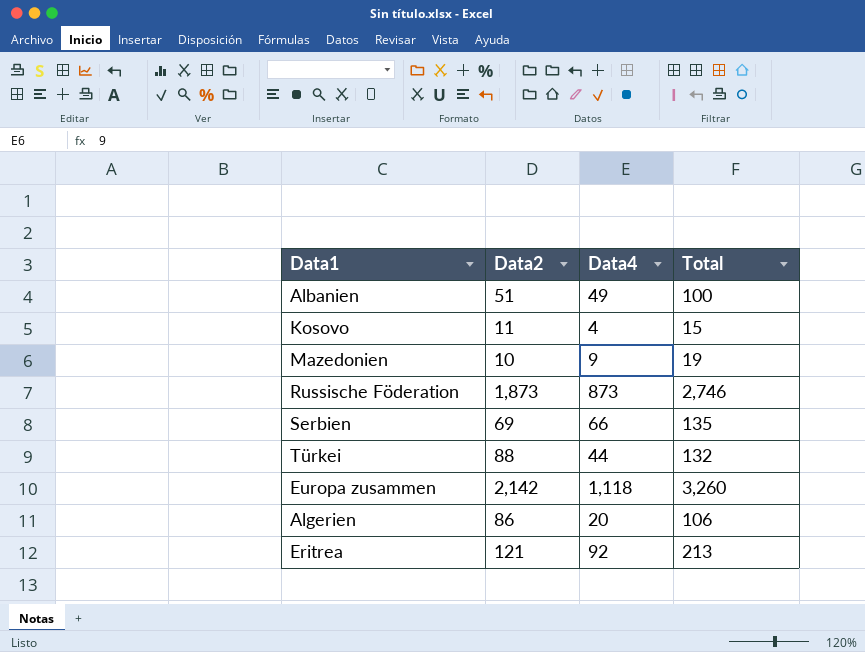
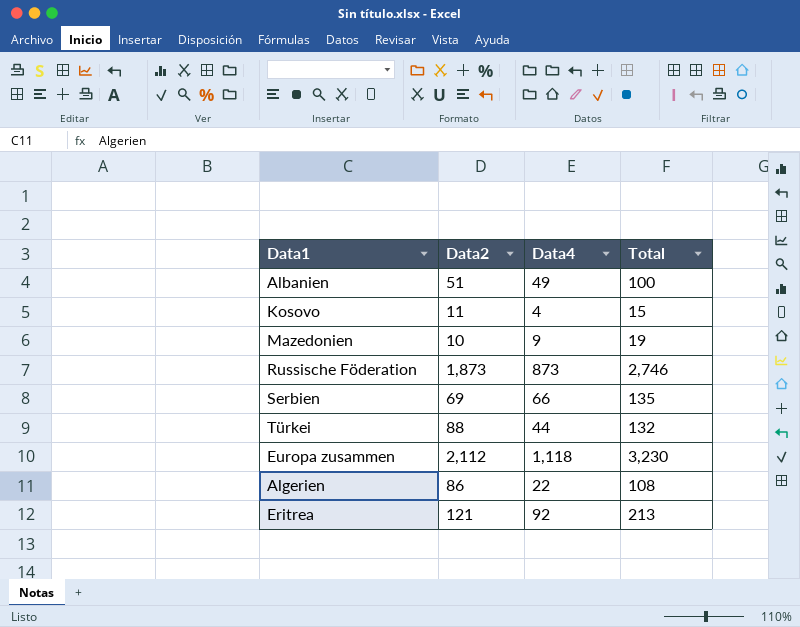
Europa zusammen | Data2: 2,142 -> 2,112
Europa zusammen | Total: 3,260 -> 3,230
Algerien | Data4: 20 -> 22
Algerien | Total: 106 -> 108

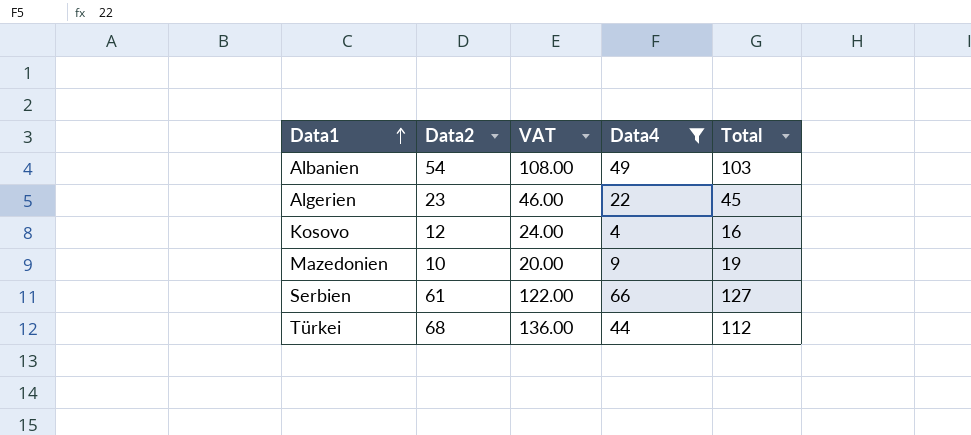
filter: none -> Data4 <= 66
row order: none -> Data1 ascending
column VAT | formula: none -> [Data2] * 2
Albanien | Data2: 51 -> 54
Albanien | Total: 100 -> 103
Algerien | Data2: 86 -> 23
Algerien | Total: 108 -> 45
Kosovo | Data2: 11 -> 12
Kosovo | Total: 15 -> 16
Serbien | Data2: 69 -> 61
Serbien | Total: 135 -> 127
Türkei | Data2: 88 -> 68
Türkei | Total: 132 -> 112

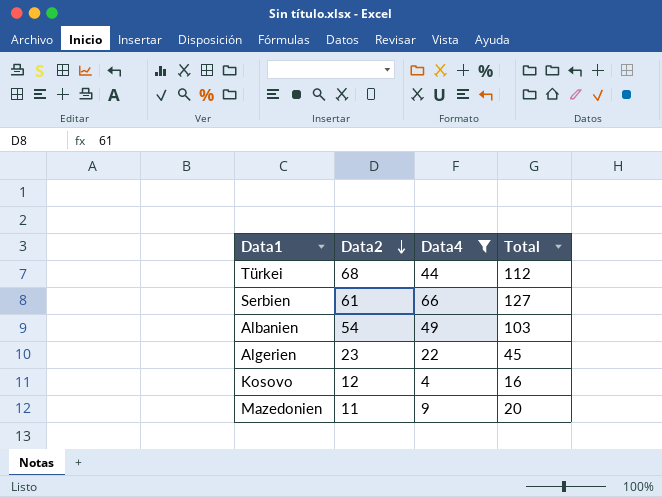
row order: Data1 ascending -> Data2 descending
column VAT | formula: [Data2] * 2 -> none
Mazedonien | Data2: 10 -> 11
Mazedonien | Total: 19 -> 20

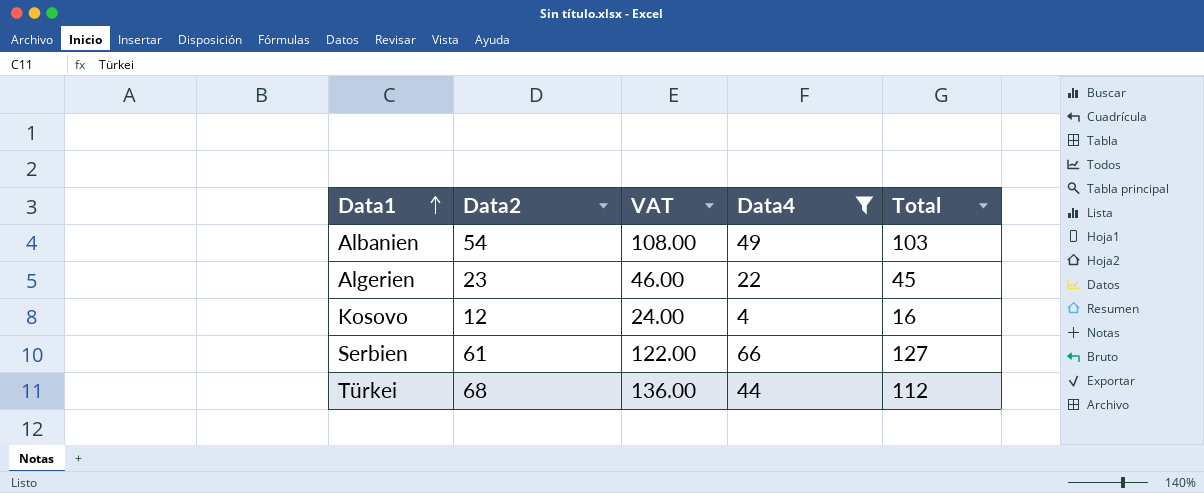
row order: Data2 descending -> Data1 ascending
column VAT | formula: none -> [Data2] * 2
row Mazedonien: 11 | 9 | 20 -> none

